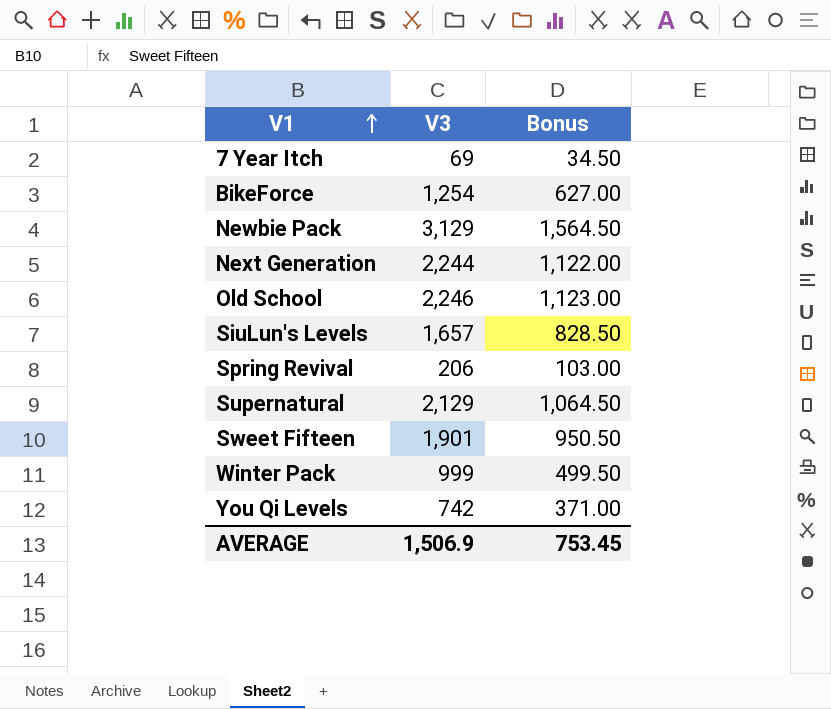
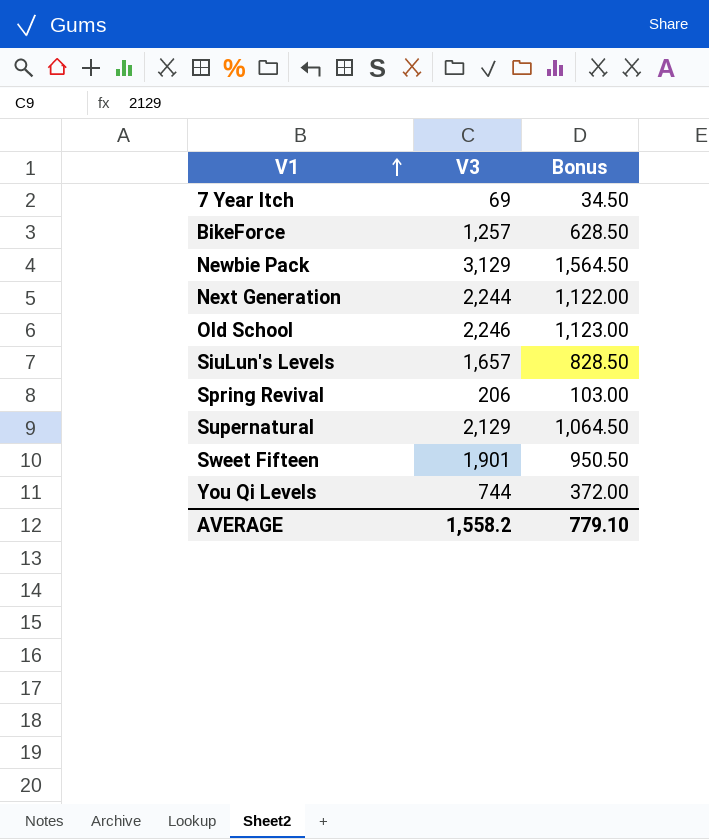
row Winter Pack: 999 | 499.50 -> none
BikeForce | V3: 1,254 -> 1,257
BikeForce | Bonus: 627.00 -> 628.50
You Qi Levels | V3: 742 -> 744
You Qi Levels | Bonus: 371.00 -> 372.00
AVERAGE | V3: 1,506.9 -> 1,558.2
AVERAGE | Bonus: 753.45 -> 779.10

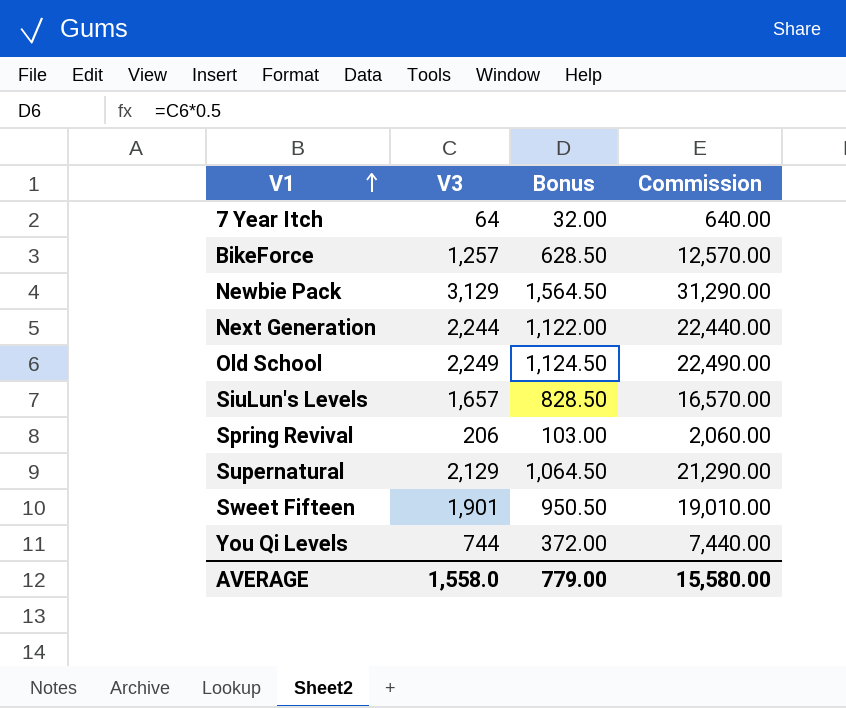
column Commission | formula: none -> [V3] * 10
7 Year Itch | V3: 69 -> 64
7 Year Itch | Bonus: 34.50 -> 32.00
Old School | V3: 2,246 -> 2,249
Old School | Bonus: 1,123.00 -> 1,124.50
AVERAGE | V3: 1,558.2 -> 1,558.0
AVERAGE | Bonus: 779.10 -> 779.00

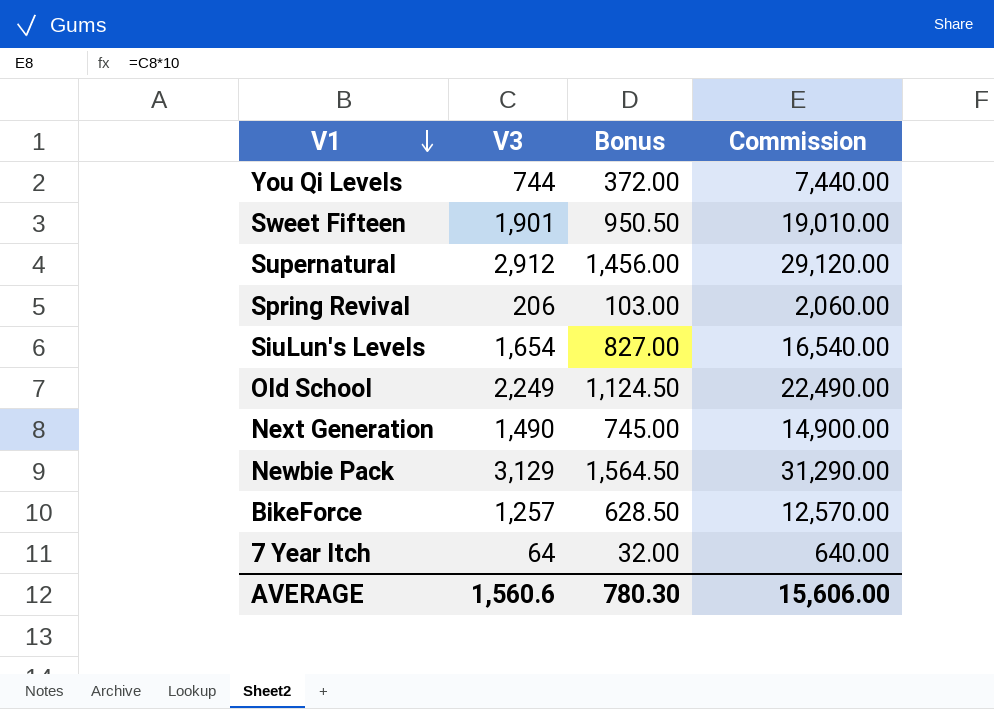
row order: V1 ascending -> V1 descending
Supernatural | V3: 2,129 -> 2,912
Supernatural | Bonus: 1,064.50 -> 1,456.00
Supernatural | Commission: 21,290.00 -> 29,120.00
SiuLun's Levels | V3: 1,657 -> 1,654
SiuLun's Levels | Bonus: 828.50 -> 827.00
SiuLun's Levels | Commission: 16,570.00 -> 16,540.00
Next Generation | V3: 2,244 -> 1,490
Next Generation | Bonus: 1,122.00 -> 745.00
Next Generation | Commission: 22,440.00 -> 14,900.00
AVERAGE | V3: 1,558.0 -> 1,560.6
AVERAGE | Bonus: 779.00 -> 780.30
AVERAGE | Commission: 15,580.00 -> 15,606.00

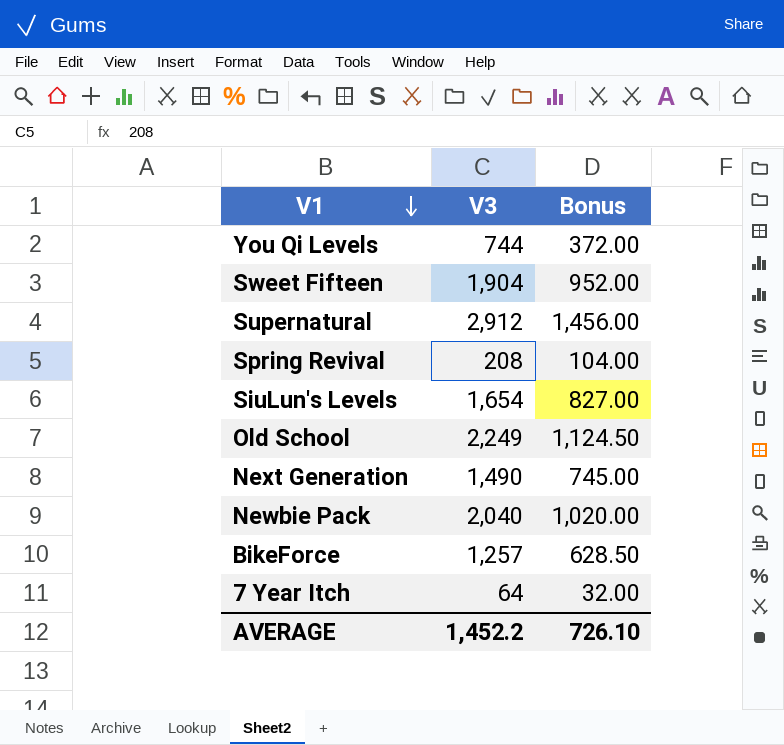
column Commission | formula: [V3] * 10 -> none
Sweet Fifteen | V3: 1,901 -> 1,904
Sweet Fifteen | Bonus: 950.50 -> 952.00
Spring Revival | V3: 206 -> 208
Spring Revival | Bonus: 103.00 -> 104.00
Newbie Pack | V3: 3,129 -> 2,040
Newbie Pack | Bonus: 1,564.50 -> 1,020.00
AVERAGE | V3: 1,560.6 -> 1,452.2
AVERAGE | Bonus: 780.30 -> 726.10

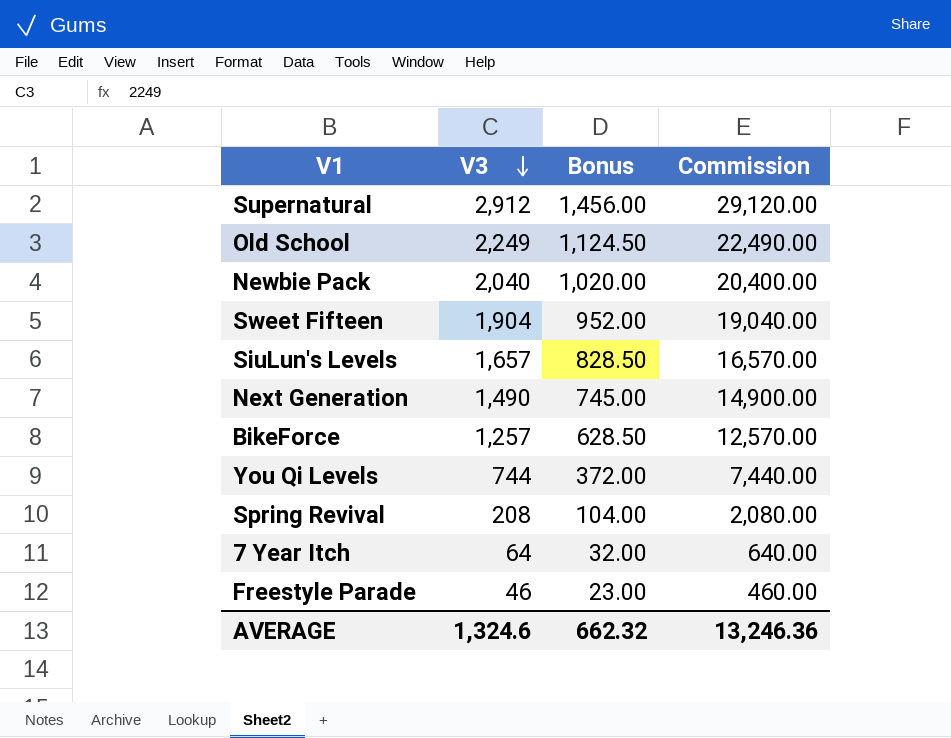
row order: V1 descending -> V3 descending
column Commission | formula: none -> [V3] * 10
SiuLun's Levels | V3: 1,654 -> 1,657
SiuLun's Levels | Bonus: 827.00 -> 828.50
row Freestyle Parade: none -> 46 | 23.00 | 460.00
AVERAGE | V3: 1,452.2 -> 1,324.6
AVERAGE | Bonus: 726.10 -> 662.32

